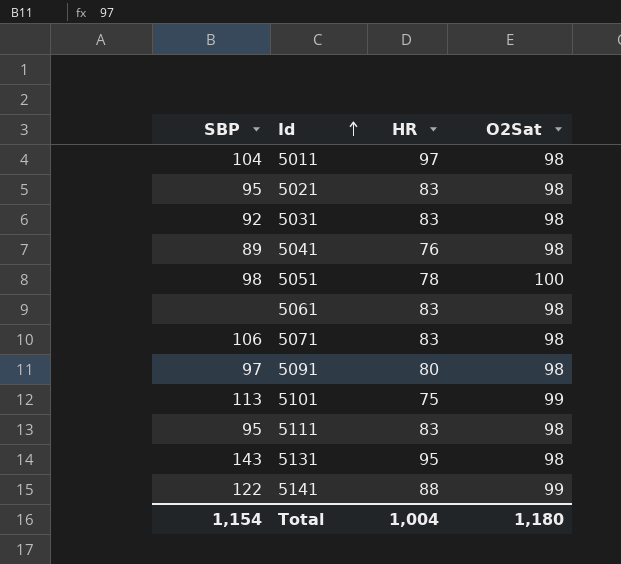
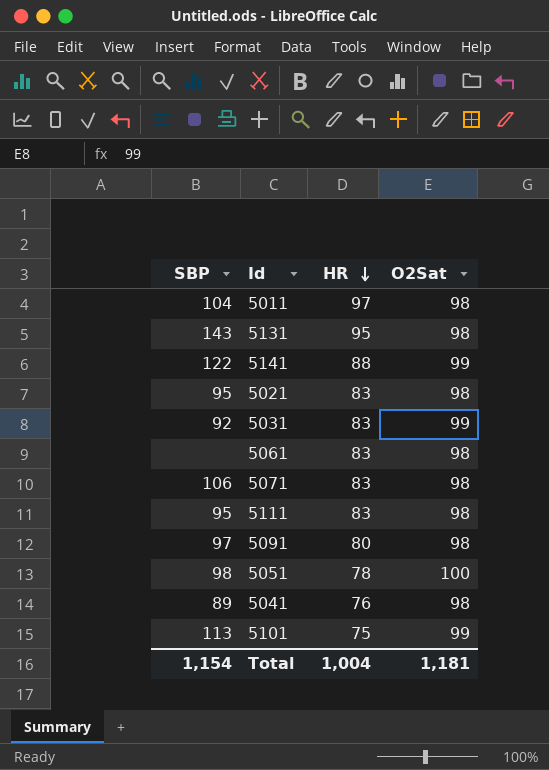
row order: Id ascending -> HR descending
5031 | O2Sat: 98 -> 99
Total | O2Sat: 1,180 -> 1,181

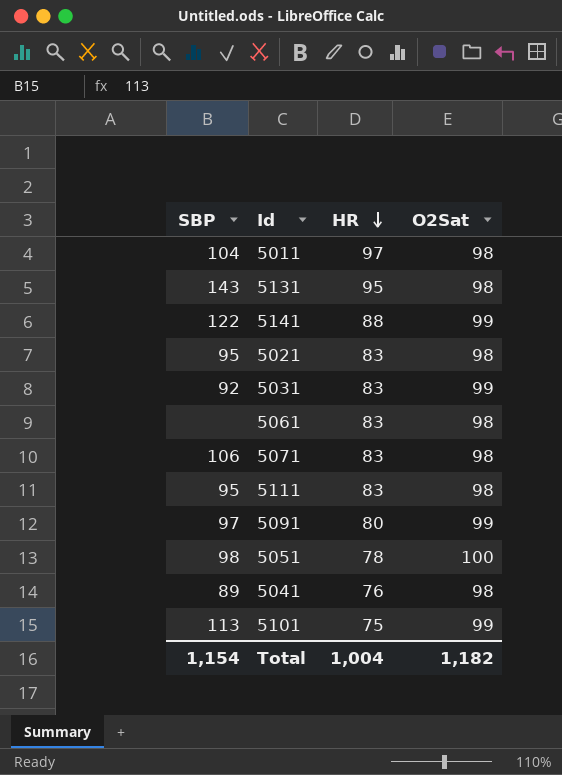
5091 | O2Sat: 98 -> 99
Total | O2Sat: 1,181 -> 1,182

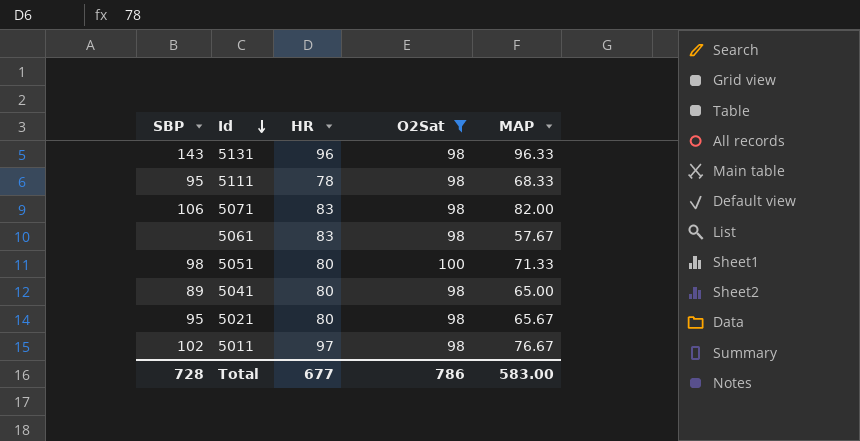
filter: none -> O2Sat != 99
row order: HR descending -> Id descending
column MAP | position: none -> 5
5131 | HR: 95 -> 96
5111 | HR: 83 -> 78
5051 | HR: 78 -> 80
5041 | HR: 76 -> 80
5021 | HR: 83 -> 80
5011 | SBP: 104 -> 102
Total | SBP: 1,154 -> 728
Total | HR: 1,004 -> 677
Total | O2Sat: 1,182 -> 786

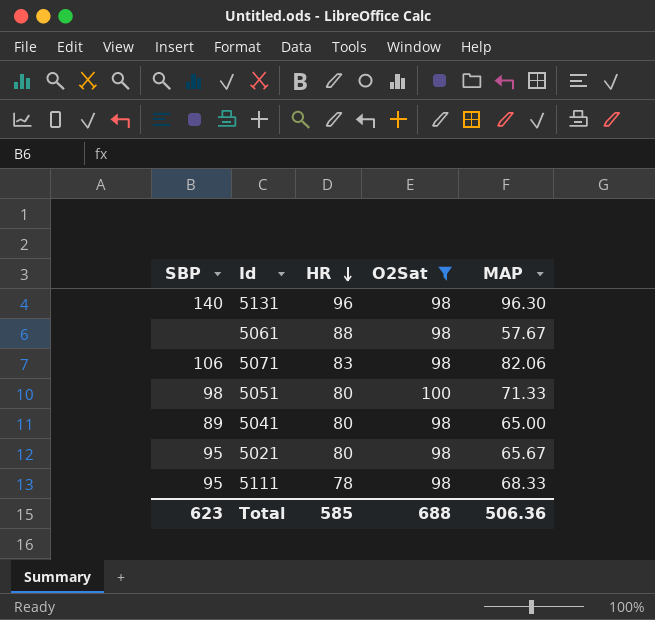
row order: Id descending -> HR descending
row 5011: 102 | 97 | 98 | 76.67 -> none
5131 | SBP: 143 -> 140
5131 | MAP: 96.33 -> 96.30
5061 | HR: 83 -> 88
5071 | MAP: 82.00 -> 82.06
Total | SBP: 728 -> 623
Total | HR: 677 -> 585
Total | O2Sat: 786 -> 688
Total | MAP: 583.00 -> 506.36

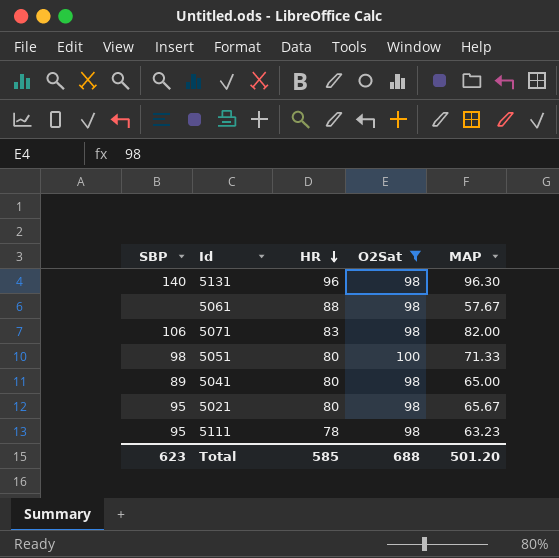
5071 | MAP: 82.06 -> 82.00
5111 | MAP: 68.33 -> 63.23
Total | MAP: 506.36 -> 501.20

